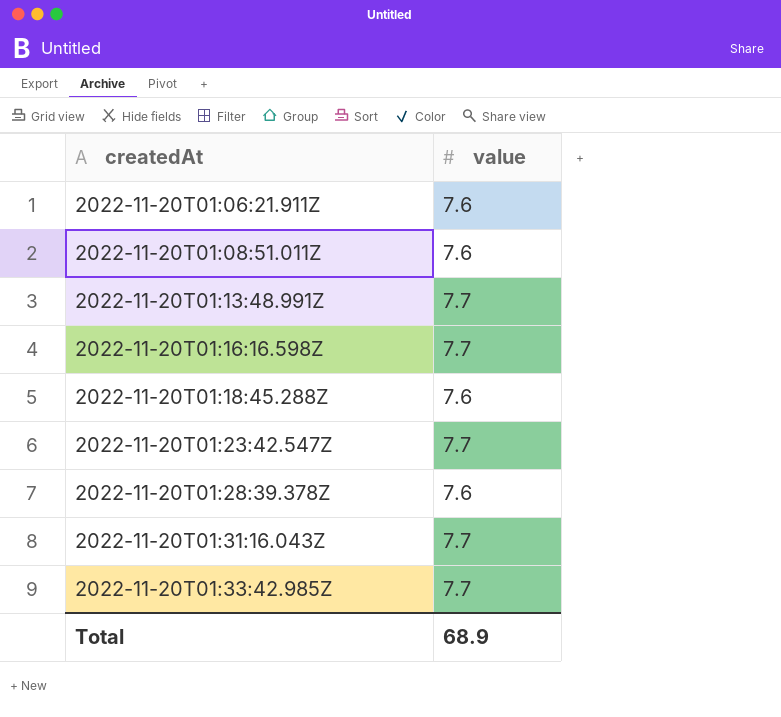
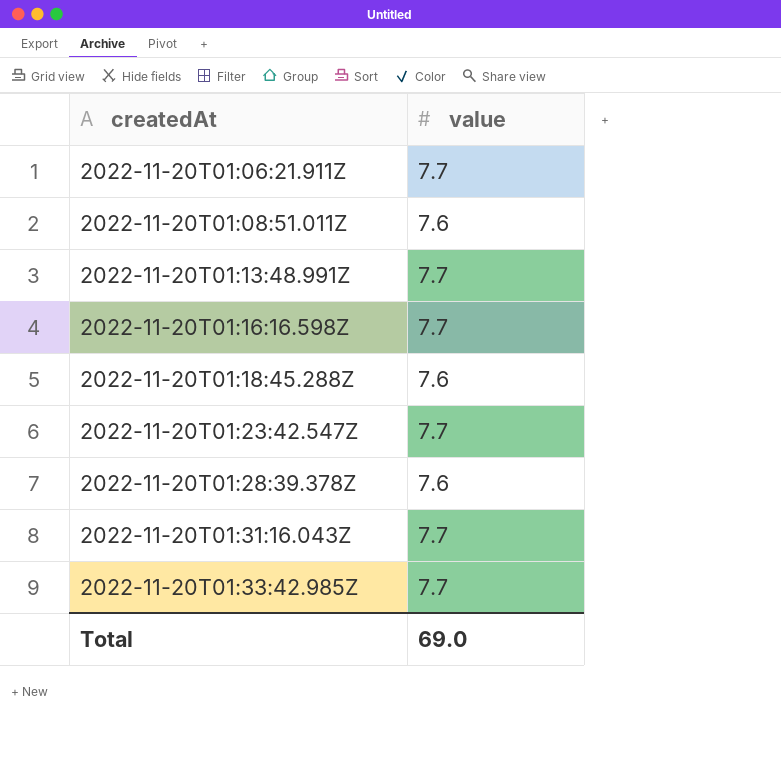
2022-11-20T01:06:21.911Z | value: 7.6 -> 7.7
Total | value: 68.9 -> 69.0

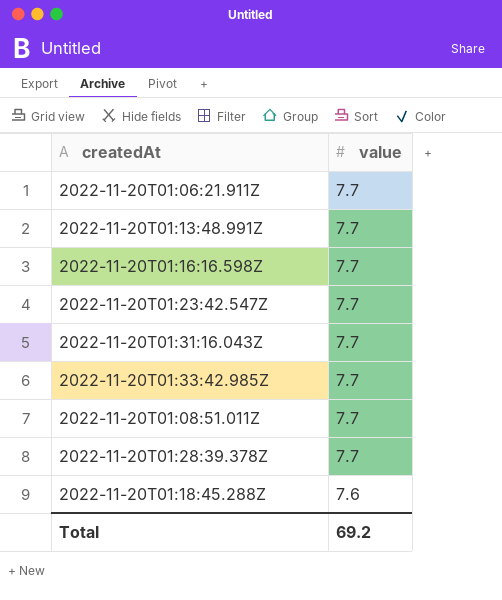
row order: createdAt ascending -> value descending
2022-11-20T01:08:51.011Z | value: 7.6 -> 7.7
2022-11-20T01:28:39.378Z | value: 7.6 -> 7.7
Total | value: 69.0 -> 69.2

